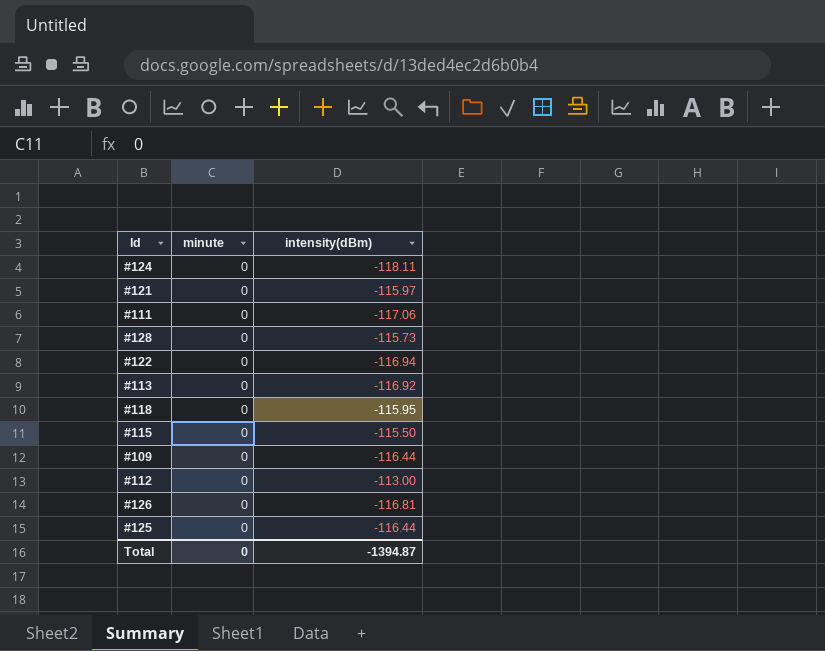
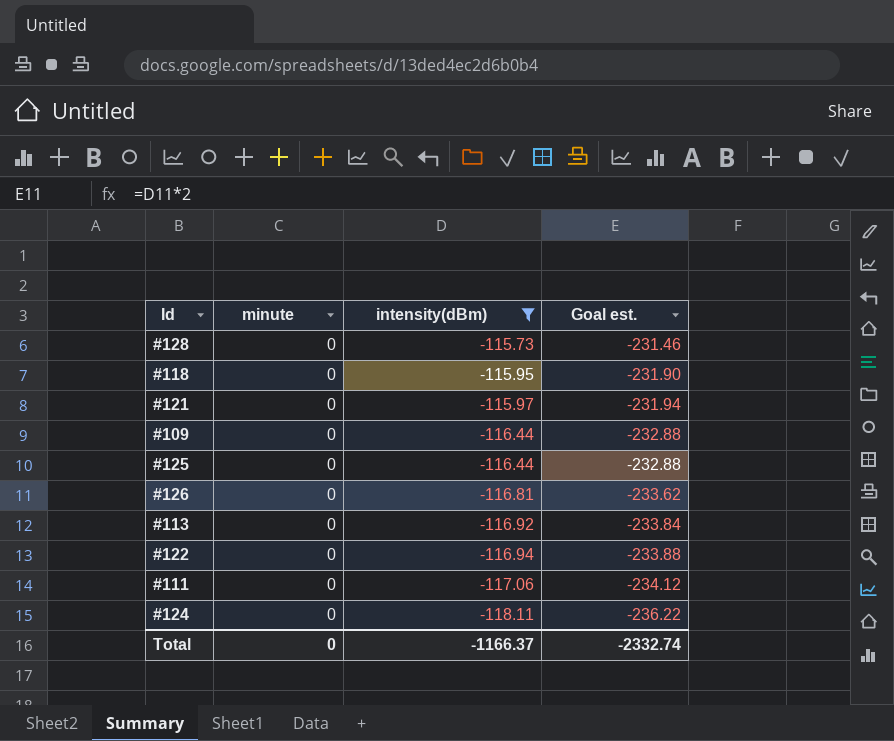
filter: none -> intensity(dBm) <= -115.73
row order: none -> intensity(dBm) descending
column Goal est. | formula: none -> [intensity(dBm)] * 2
Total | intensity(dBm): -1394.87 -> -1166.37

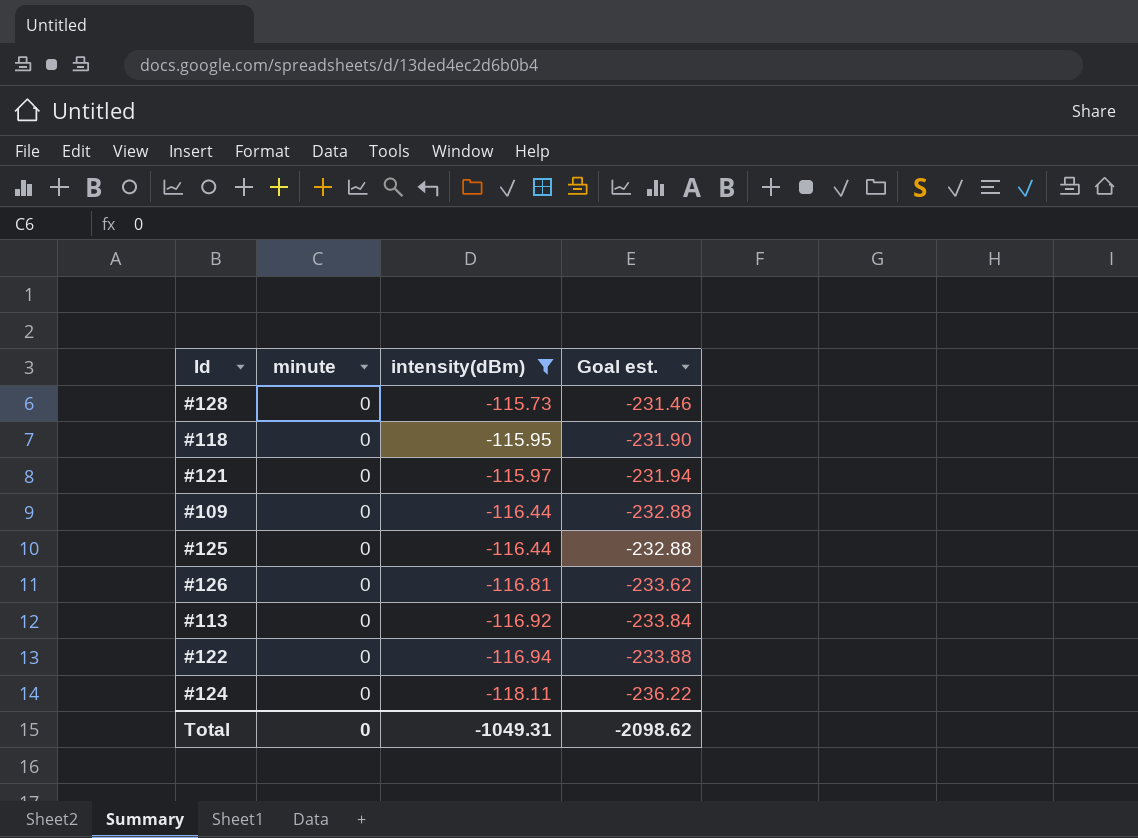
row #111: 0 | -117.06 | -234.12 -> none
Total | intensity(dBm): -1166.37 -> -1049.31
Total | Goal est.: -2332.74 -> -2098.62

